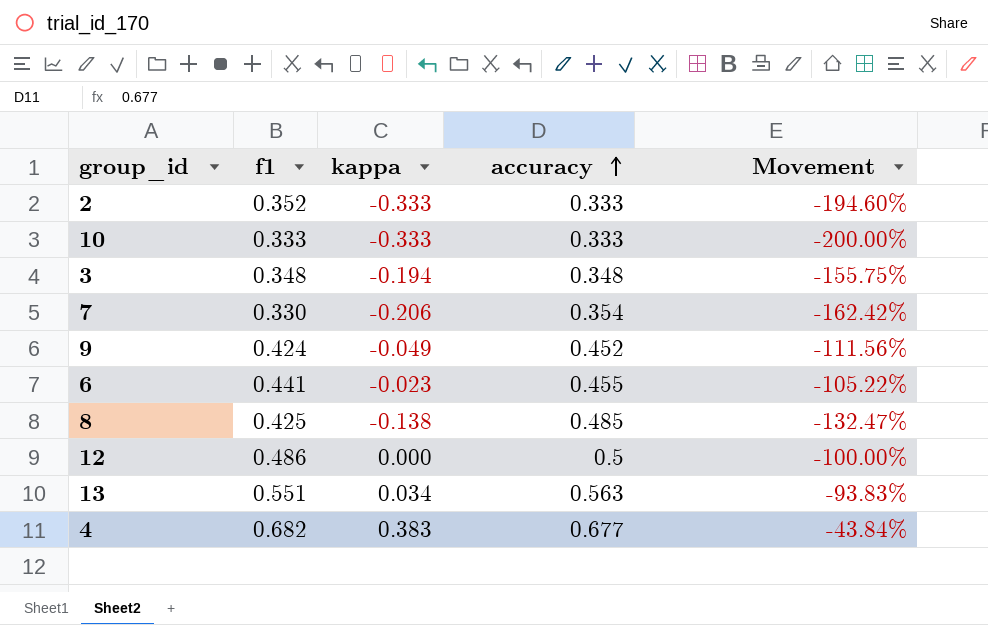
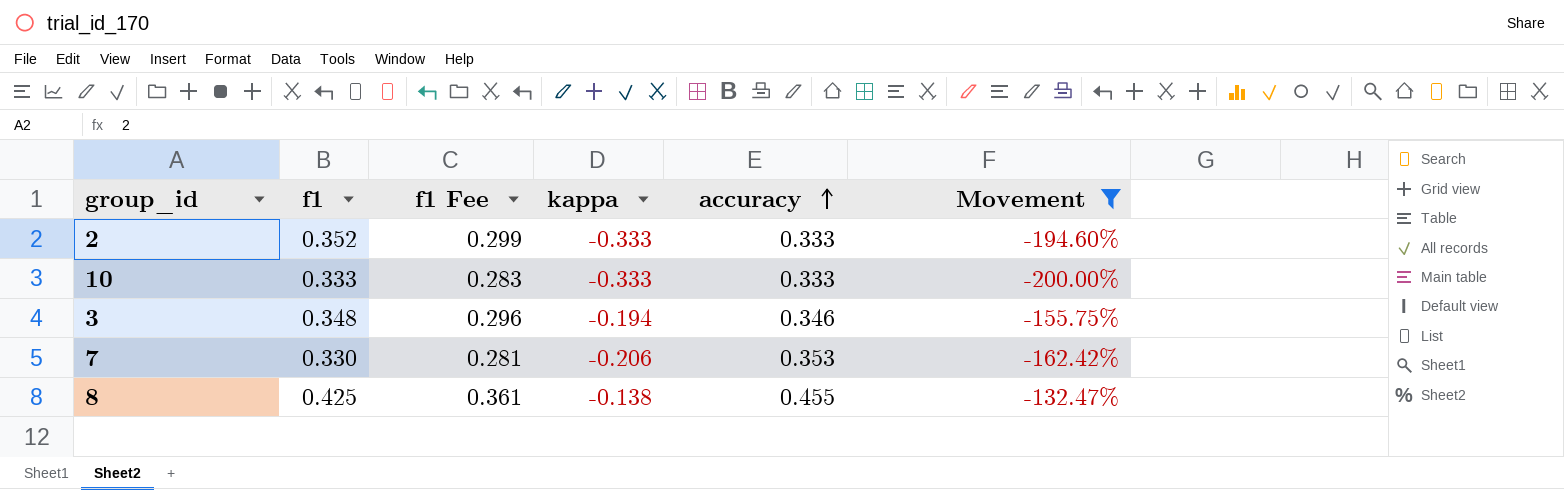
filter: none -> Movement <= -132.47%
column f1 Fee | formula: none -> [f1] * 0.85
3 | accuracy: 0.348 -> 0.346
7 | accuracy: 0.354 -> 0.353
8 | accuracy: 0.485 -> 0.455

